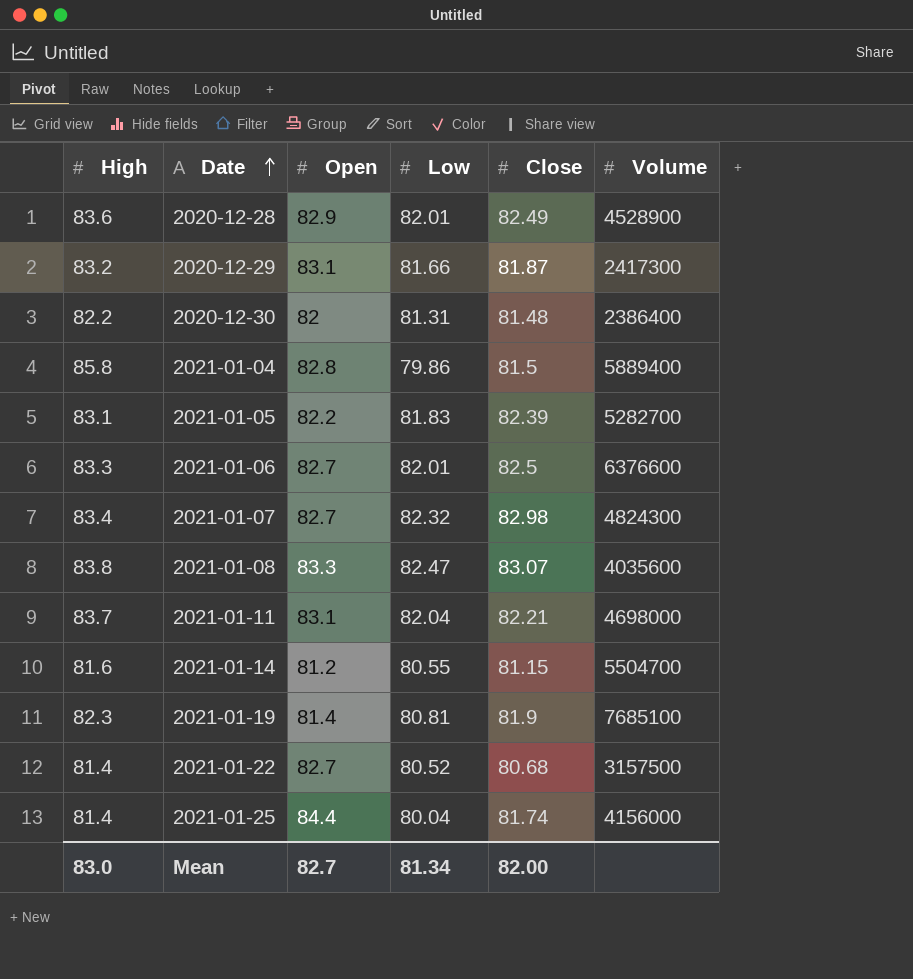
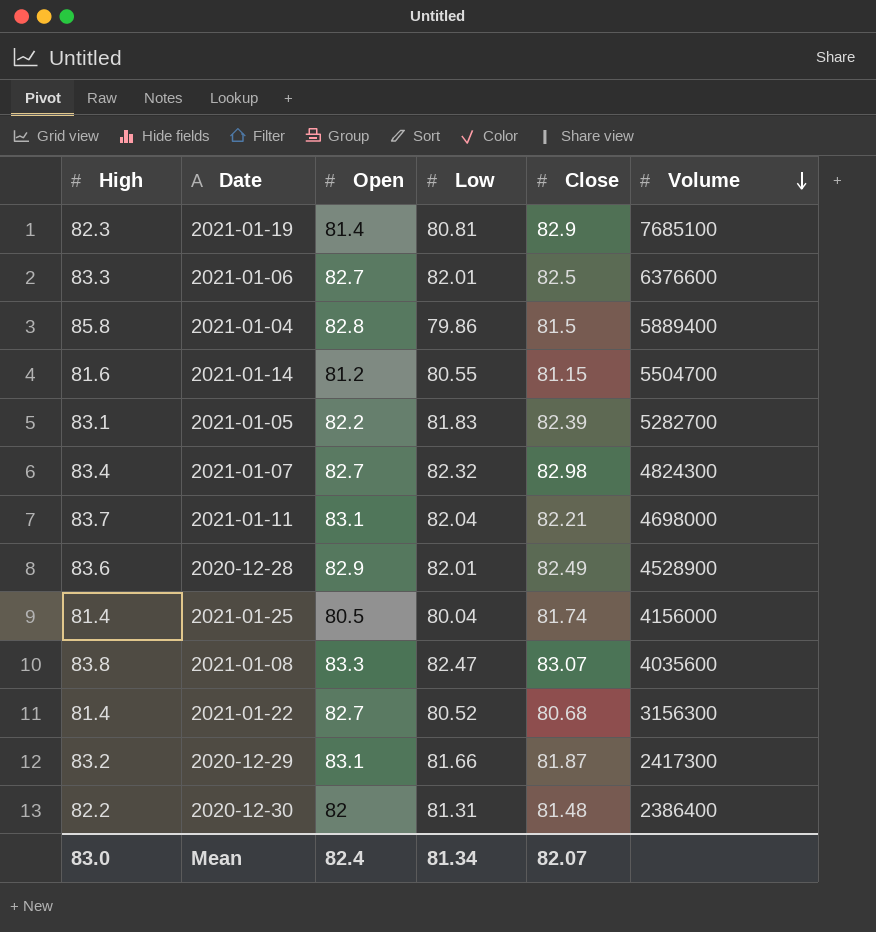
row order: Date ascending -> Volume descending
2021-01-19 | Close: 81.9 -> 82.9
2021-01-25 | Open: 84.4 -> 80.5
2021-01-22 | Volume: 3157500 -> 3156300
Mean | Open: 82.7 -> 82.4
Mean | Close: 82.00 -> 82.07

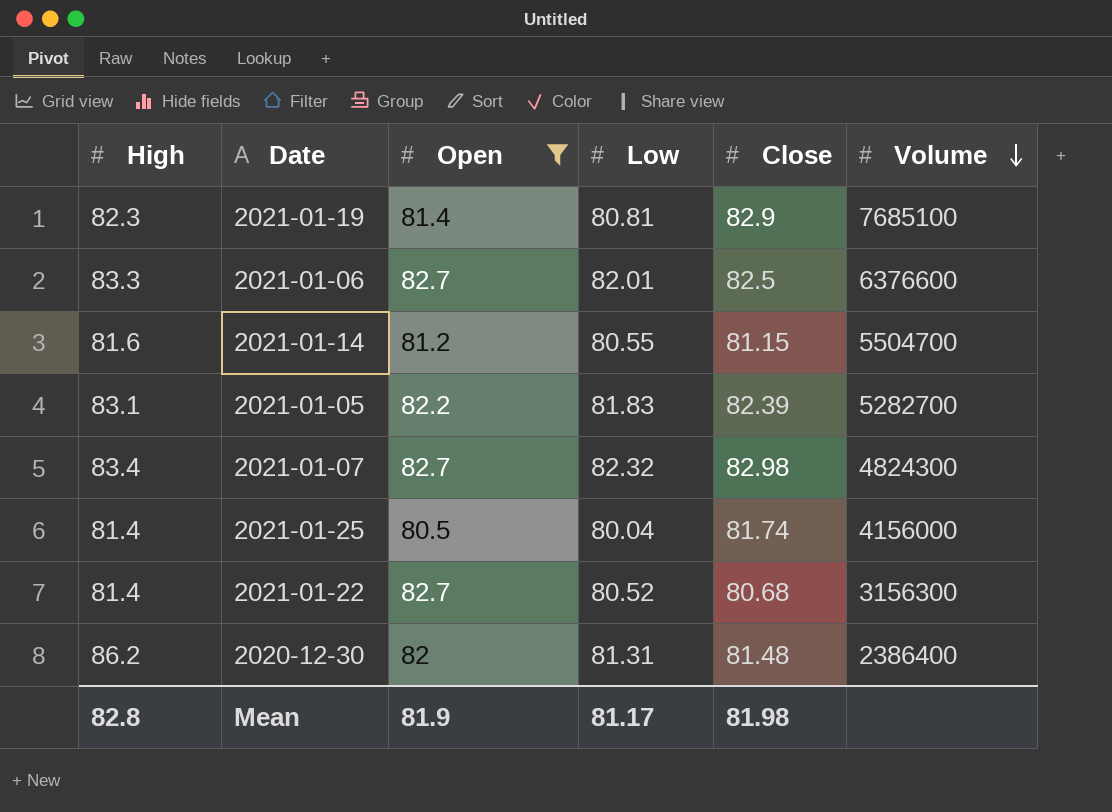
filter: none -> Open <= 82.7
2020-12-30 | High: 82.2 -> 86.2
Mean | High: 83.0 -> 82.8
Mean | Open: 82.4 -> 81.9
Mean | Low: 81.34 -> 81.17
Mean | Close: 82.07 -> 81.98

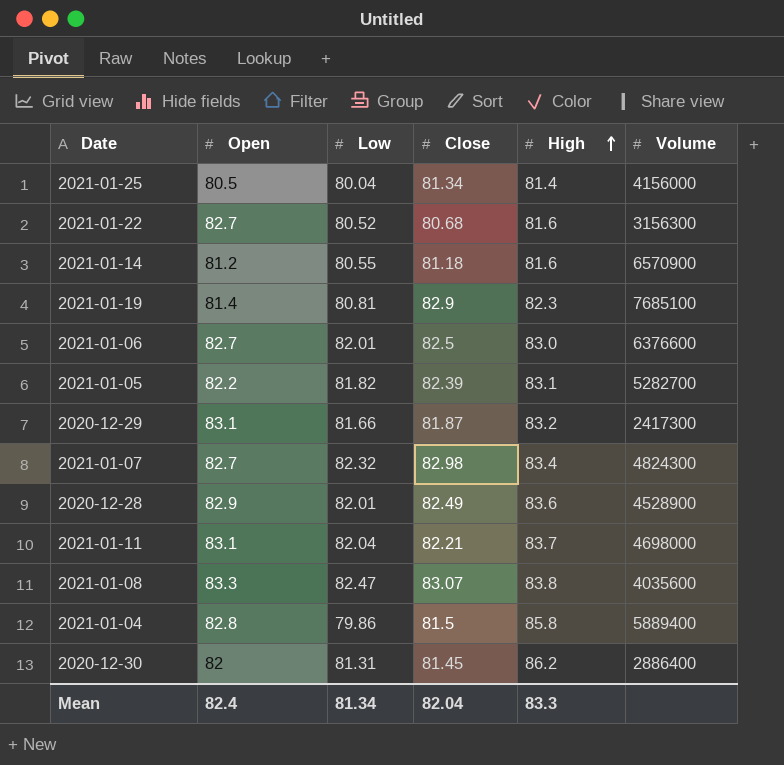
filter: Open <= 82.7 -> none
row order: Volume descending -> High ascending
column High | position: 1 -> 5
2021-01-25 | Close: 81.74 -> 81.34
2021-01-22 | High: 81.4 -> 81.6
2021-01-14 | Close: 81.15 -> 81.18
2021-01-14 | Volume: 5504700 -> 6570900
2021-01-06 | High: 83.3 -> 83.0
2021-01-05 | Low: 81.83 -> 81.82
2020-12-30 | Close: 81.48 -> 81.45
2020-12-30 | Volume: 2386400 -> 2886400
Mean | Open: 81.9 -> 82.4
Mean | Low: 81.17 -> 81.34
Mean | Close: 81.98 -> 82.04
Mean | High: 82.8 -> 83.3

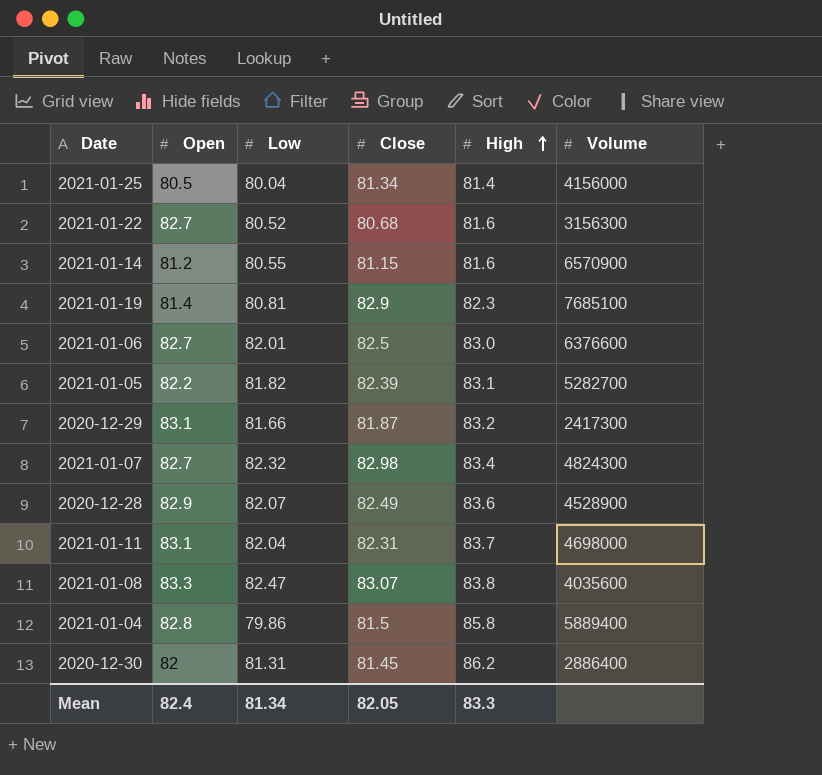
2021-01-14 | Close: 81.18 -> 81.15
2020-12-28 | Low: 82.01 -> 82.07
2021-01-11 | Close: 82.21 -> 82.31
Mean | Close: 82.04 -> 82.05

